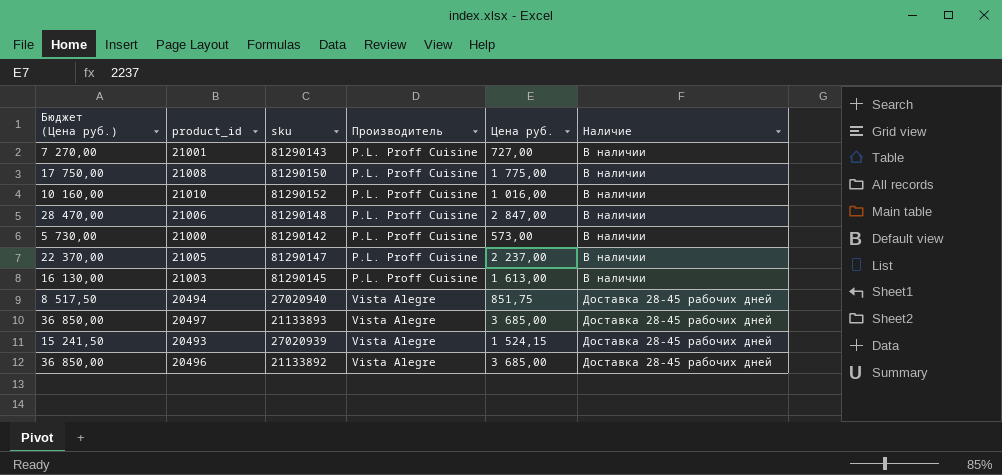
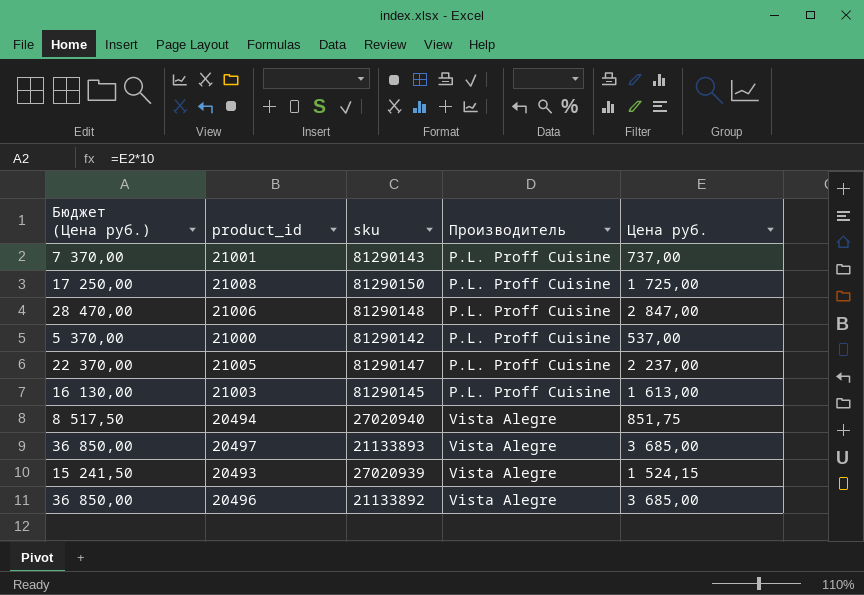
column Наличие | position: 6 -> none
row 21010: 10 160,00 | 81290152 | P.L. Proff Cuisine | 1 016,00 | В наличии -> none
21001 | Бюджет (Цена руб.): 7 270,00 -> 7 370,00
21001 | Цена руб.: 727,00 -> 737,00
21008 | Бюджет (Цена руб.): 17 750,00 -> 17 250,00
21008 | Цена руб.: 1 775,00 -> 1 725,00
21000 | Бюджет (Цена руб.): 5 730,00 -> 5 370,00
21000 | Цена руб.: 573,00 -> 537,00

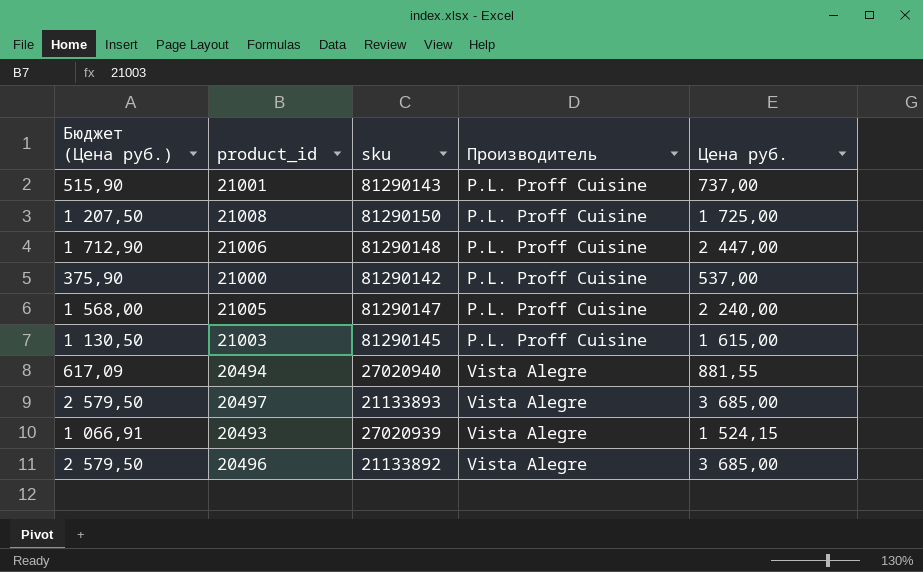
column Бюджет (Цена руб.) | formula: [Цена руб.] * 10 -> [Цена руб.] * 0,7
21006 | Цена руб.: 2 847,00 -> 2 447,00
21005 | Цена руб.: 2 237,00 -> 2 240,00
21003 | Цена руб.: 1 613,00 -> 1 615,00
20494 | Цена руб.: 851,75 -> 881,55

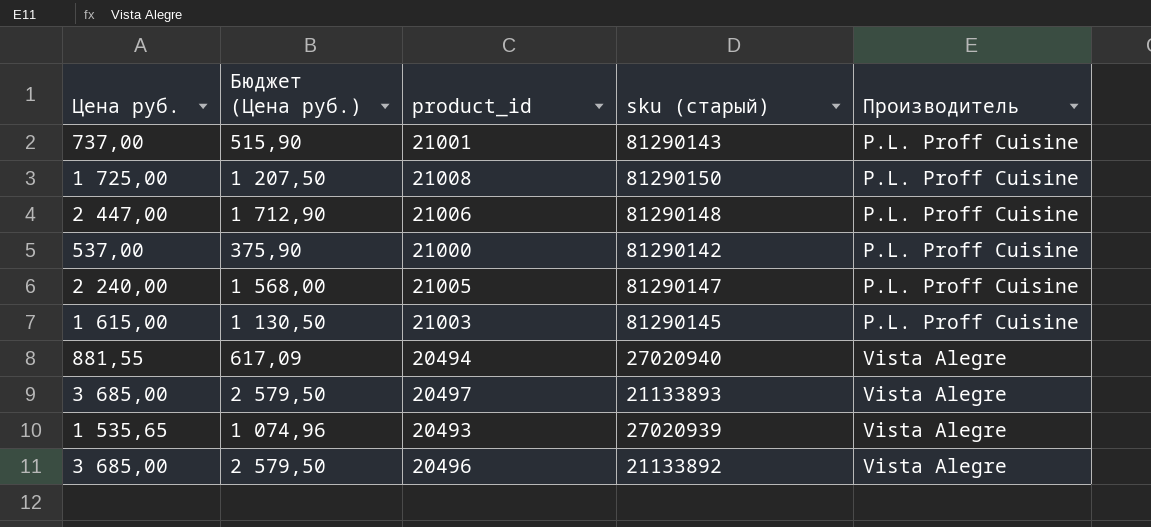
column Цена руб. | position: 5 -> 1
column name: sku -> sku (старый)
20493 | Цена руб.: 1 524,15 -> 1 535,65
20493 | Бюджет (Цена руб.): 1 066,91 -> 1 074,96

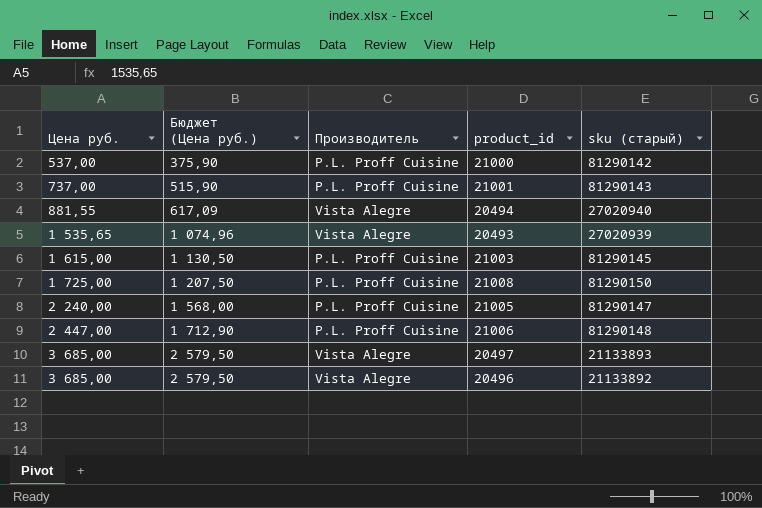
row order: Производитель ascending -> Цена руб. ascending
column Производитель | position: 5 -> 3

